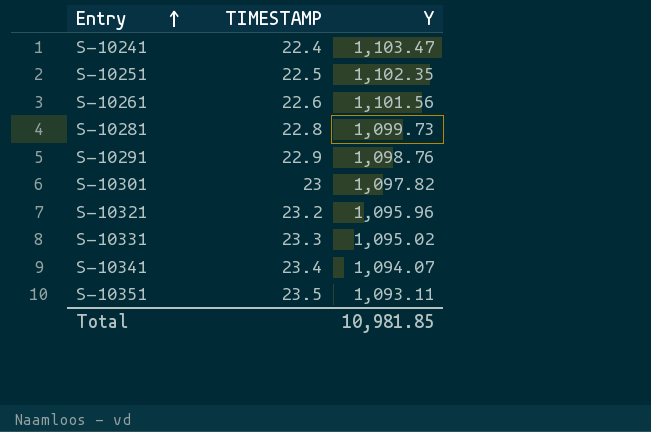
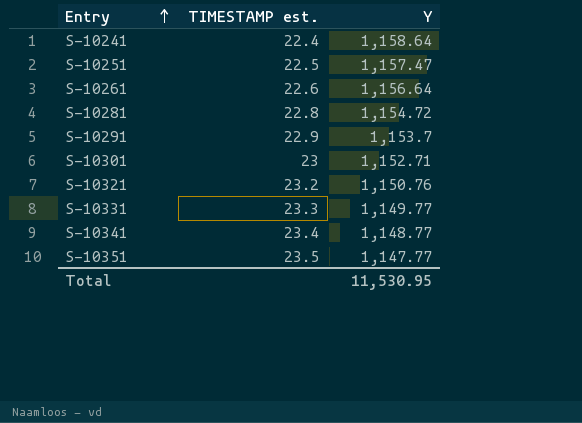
column name: TIMESTAMP -> TIMESTAMP est.
S-10241 | Y: 1,103.47 -> 1,158.64
S-10251 | Y: 1,102.35 -> 1,157.47
S-10261 | Y: 1,101.56 -> 1,156.64
S-10281 | Y: 1,099.73 -> 1,154.72
S-10291 | Y: 1,098.76 -> 1,153.7
S-10301 | Y: 1,097.82 -> 1,152.71
S-10321 | Y: 1,095.96 -> 1,150.76
S-10331 | Y: 1,095.02 -> 1,149.77
S-10341 | Y: 1,094.07 -> 1,148.77
S-10351 | Y: 1,093.11 -> 1,147.77
Total | Y: 10,981.85 -> 11,530.95

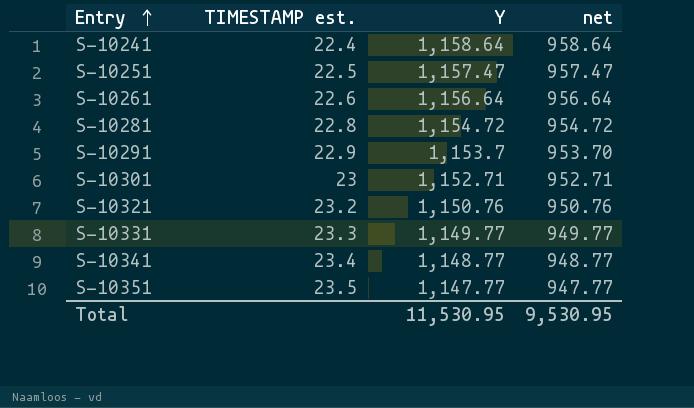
column net | formula: none -> [Y] - 200

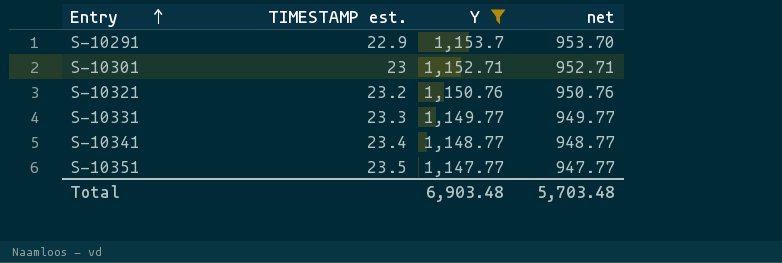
filter: none -> Y <= 1,153.7
Total | Y: 11,530.95 -> 6,903.48
Total | net: 9,530.95 -> 5,703.48

